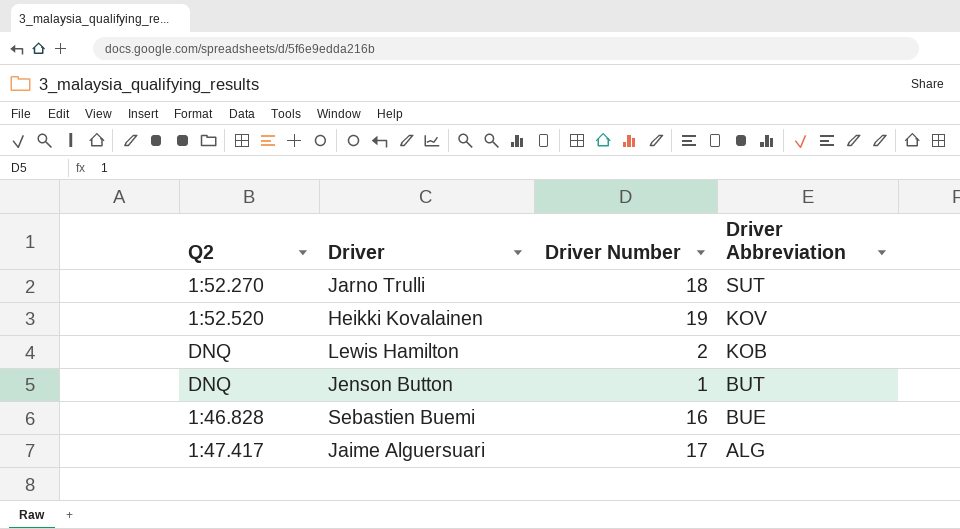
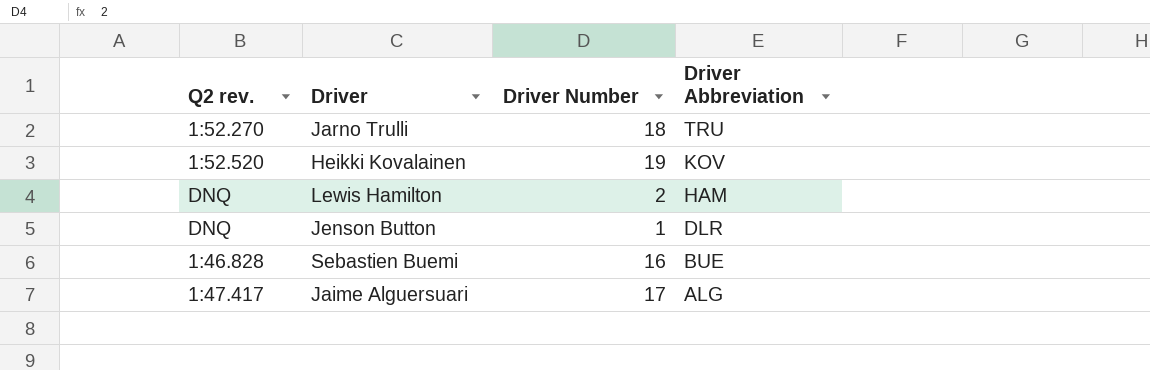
column name: Q2 -> Q2 rev.
Jarno Trulli | Driver Abbreviation: SUT -> TRU
Lewis Hamilton | Driver Abbreviation: KOB -> HAM
Jenson Button | Driver Abbreviation: BUT -> DLR

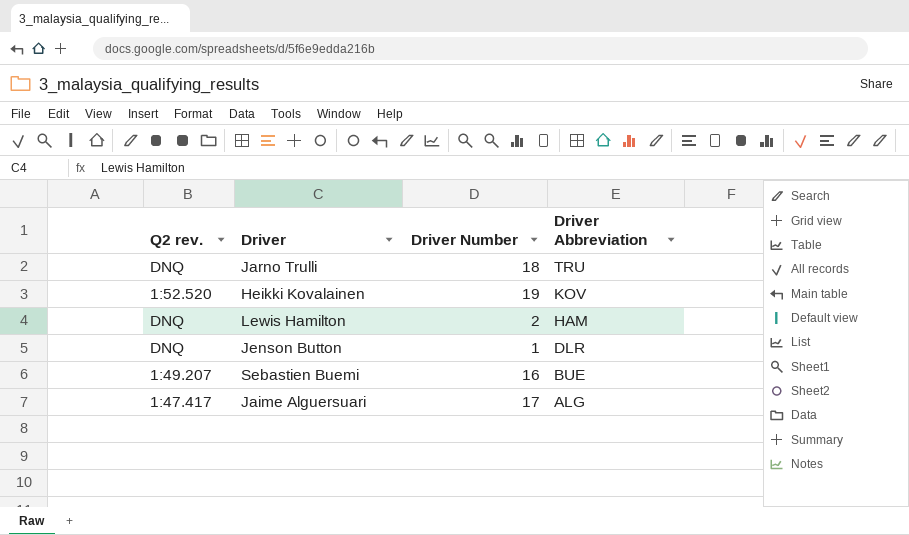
Jarno Trulli | Q2 rev.: 1:52.270 -> DNQ
Sebastien Buemi | Q2 rev.: 1:46.828 -> 1:49.207

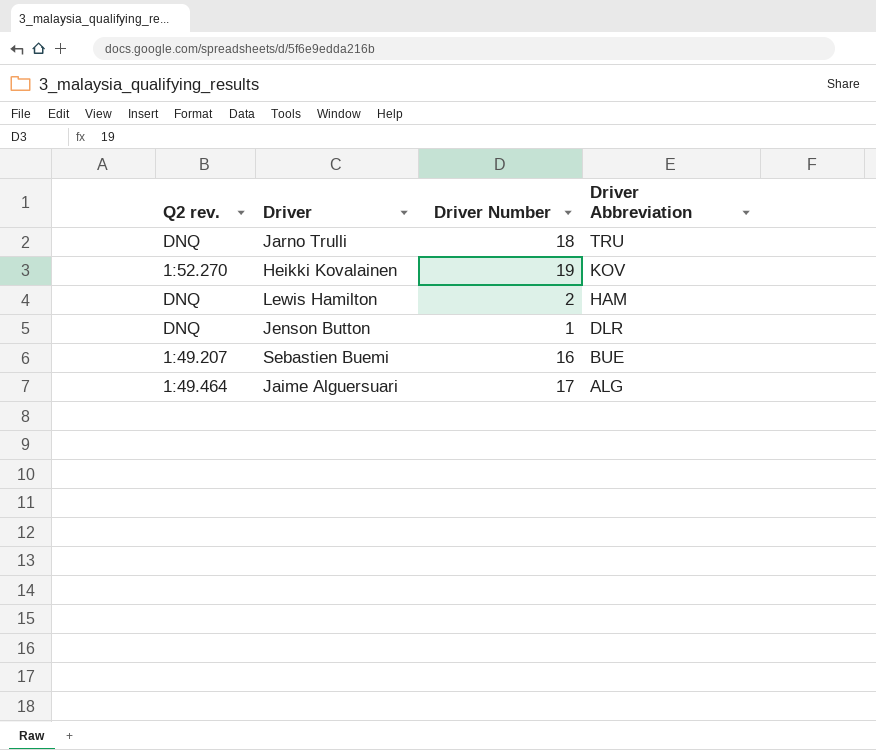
Heikki Kovalainen | Q2 rev.: 1:52.520 -> 1:52.270
Jaime Alguersuari | Q2 rev.: 1:47.417 -> 1:49.464

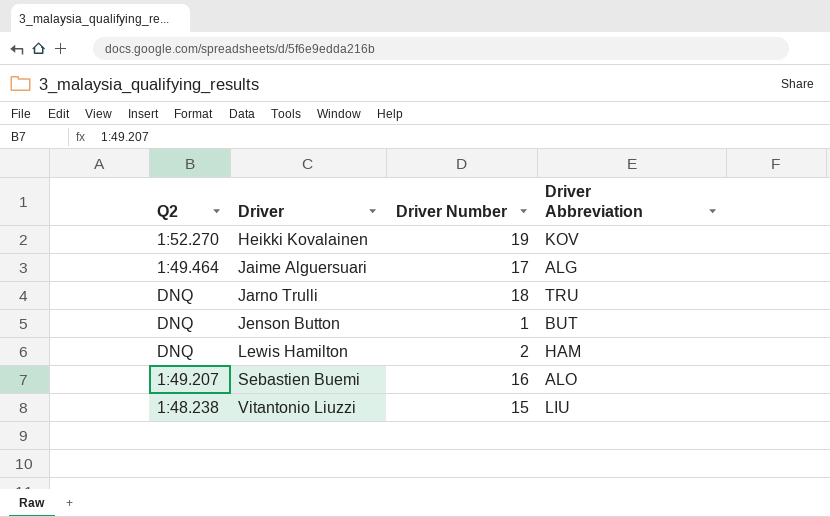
row order: Driver Abbreviation descending -> Driver ascending
column name: Q2 rev. -> Q2
Jenson Button | Driver Abbreviation: DLR -> BUT
Sebastien Buemi | Driver Abbreviation: BUE -> ALO
row Vitantonio Liuzzi: none -> 1:48.238 | 15 | LIU

